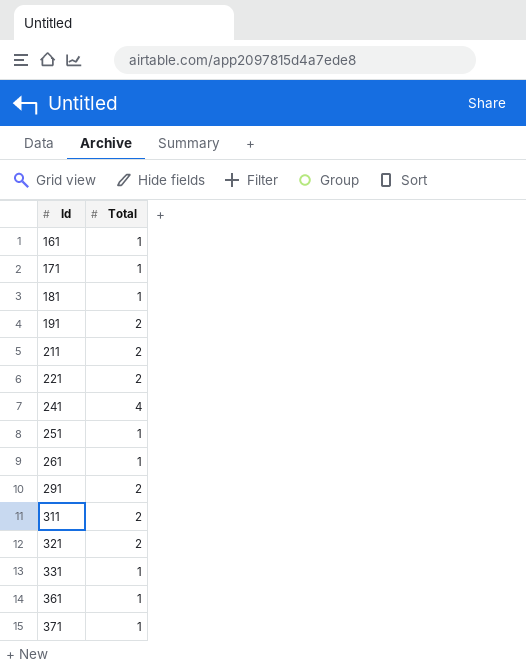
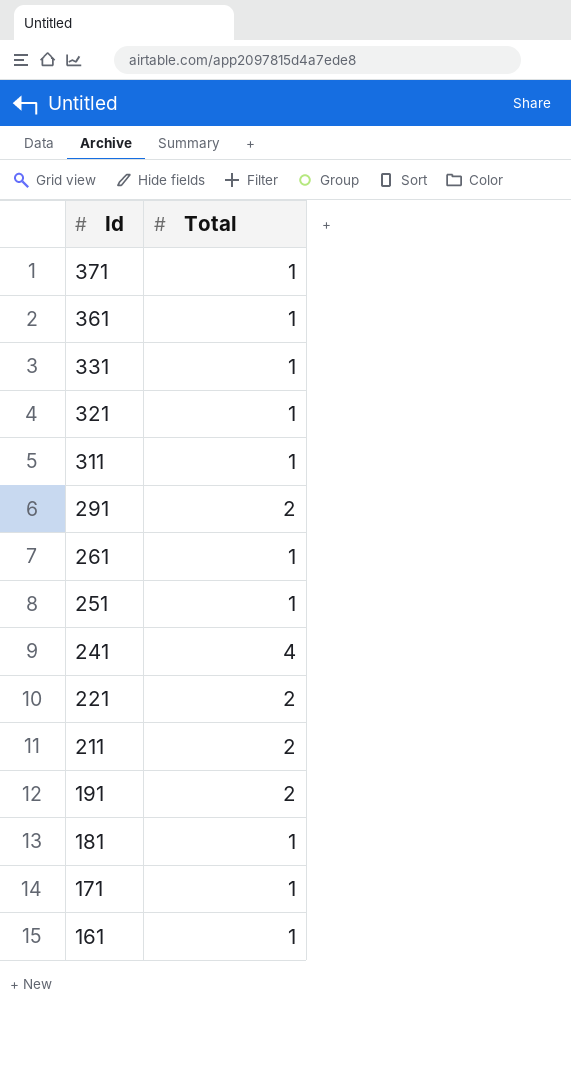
row order: Id ascending -> Id descending
321 | Total: 2 -> 1
311 | Total: 2 -> 1

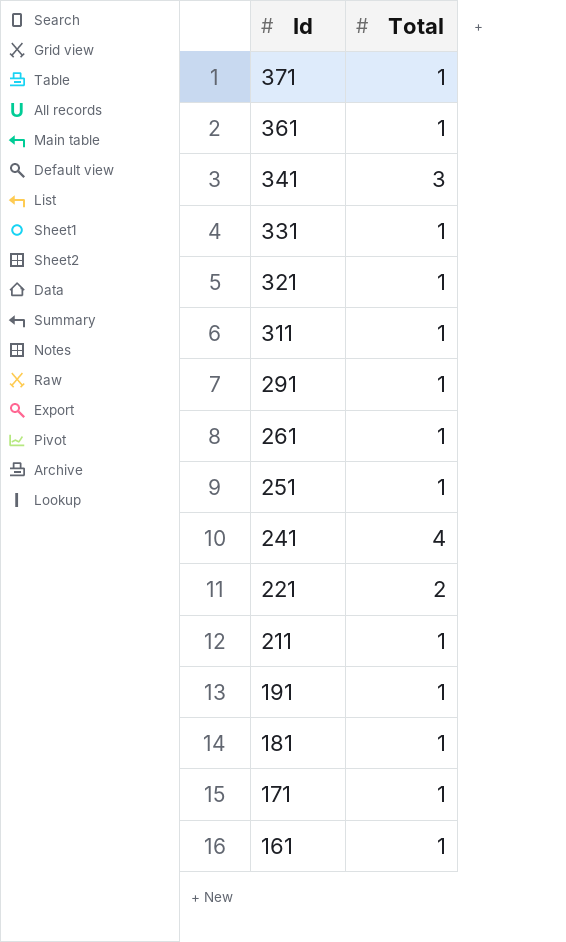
row 341: none -> 3
291 | Total: 2 -> 1
211 | Total: 2 -> 1
191 | Total: 2 -> 1

